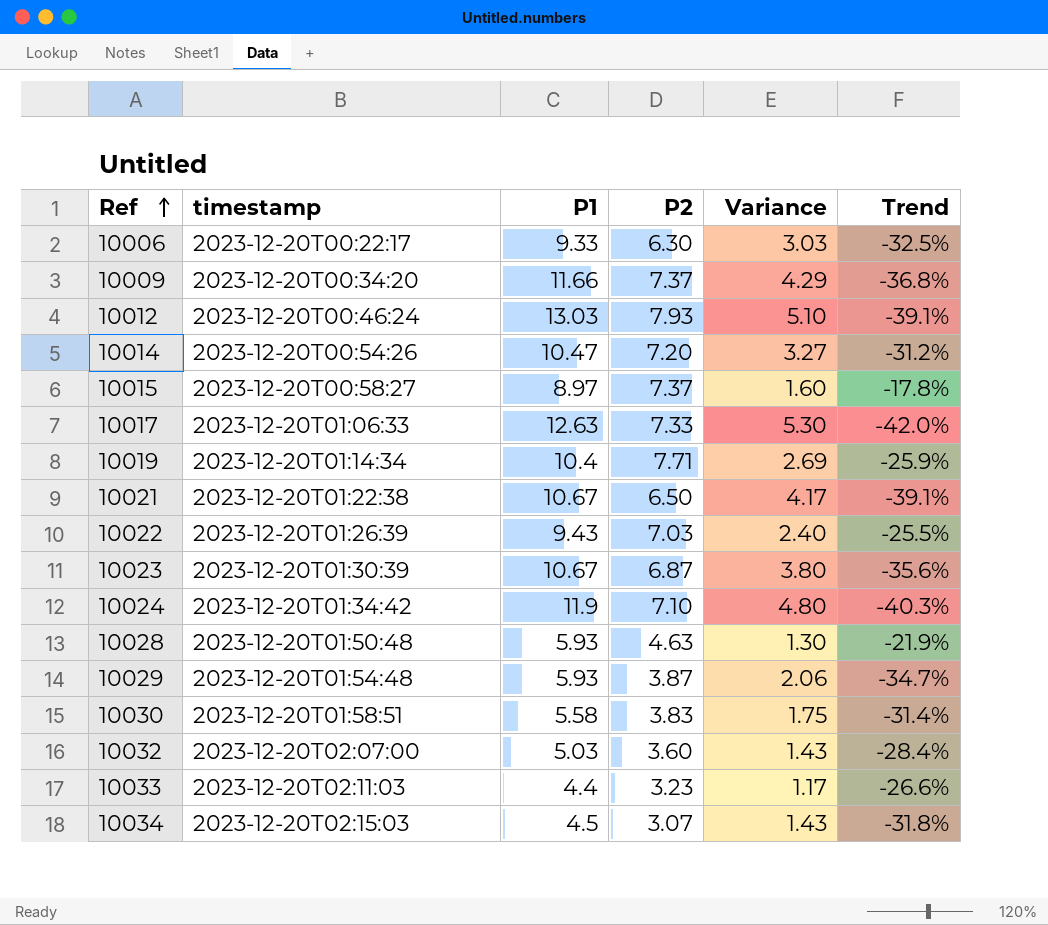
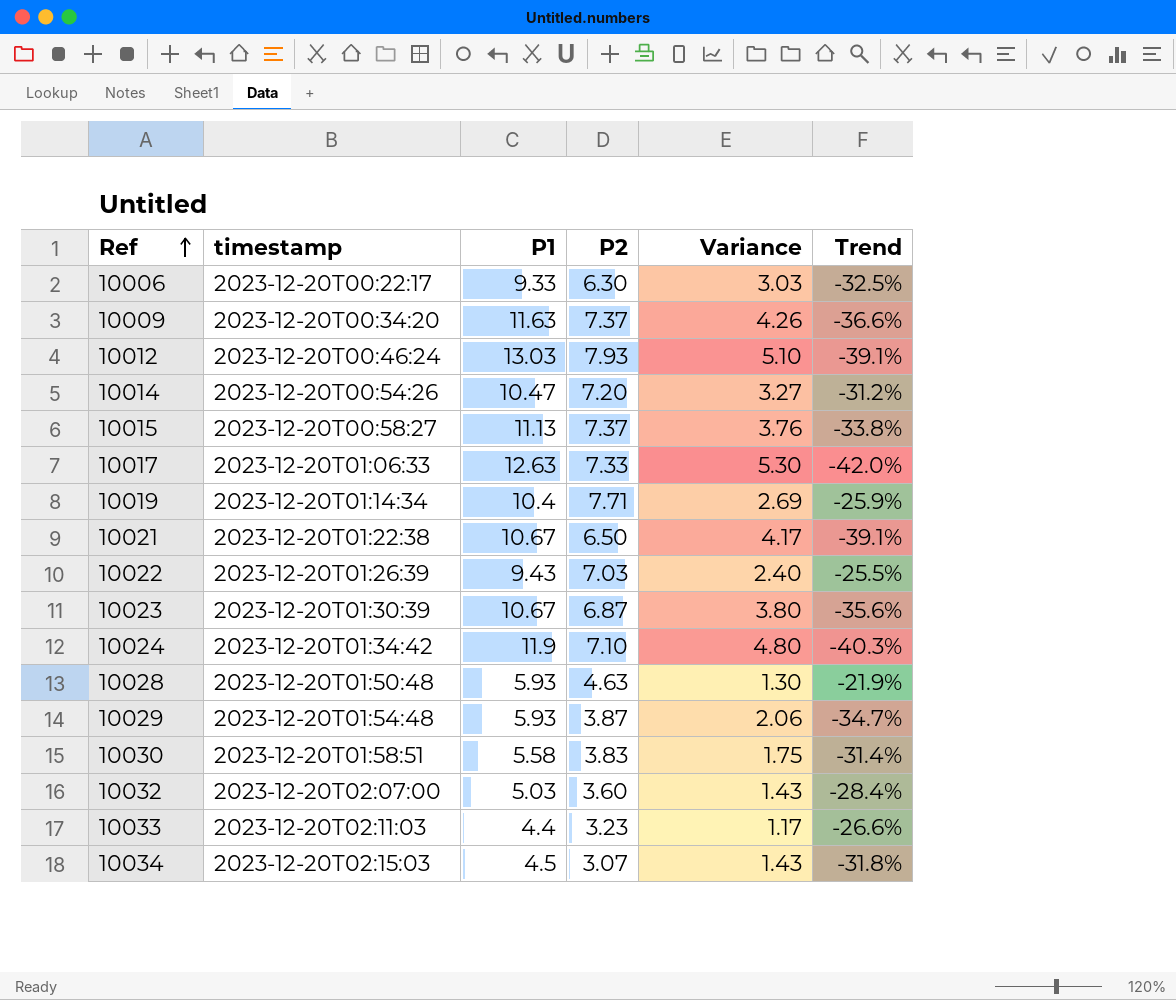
10009 | P1: 11.66 -> 11.63
10009 | Variance: 4.29 -> 4.26
10009 | Trend: -36.8% -> -36.6%
10015 | P1: 8.97 -> 11.13
10015 | Variance: 1.60 -> 3.76
10015 | Trend: -17.8% -> -33.8%

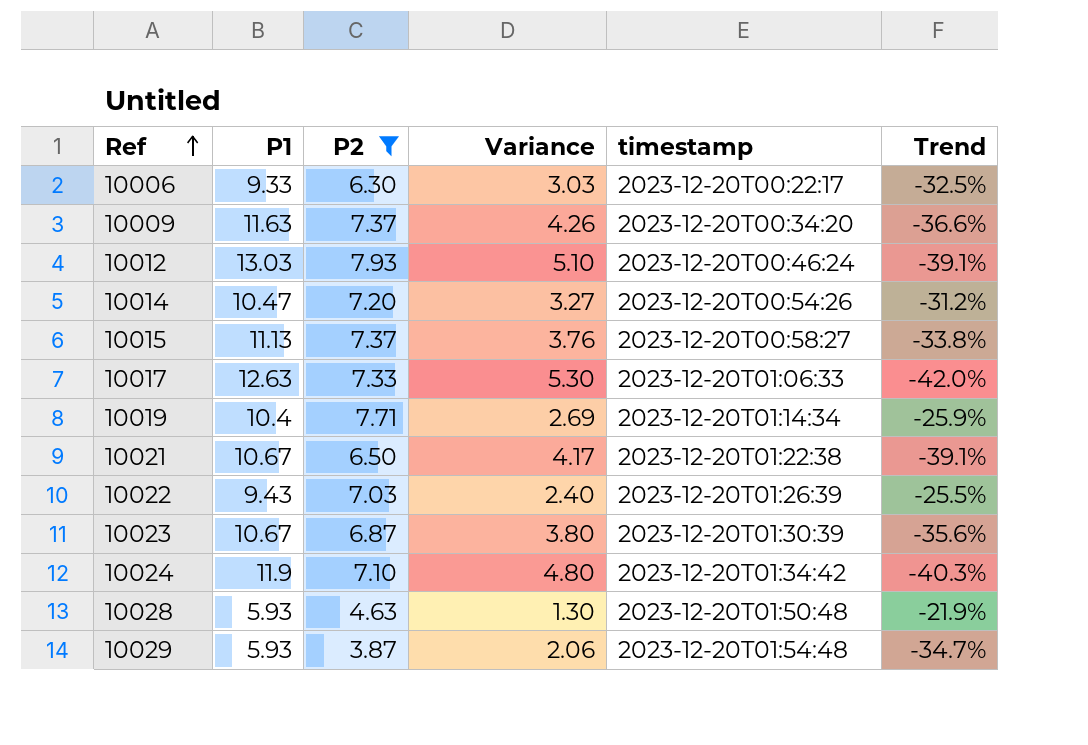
filter: none -> P2 >= 3.87
column timestamp | position: 2 -> 5

